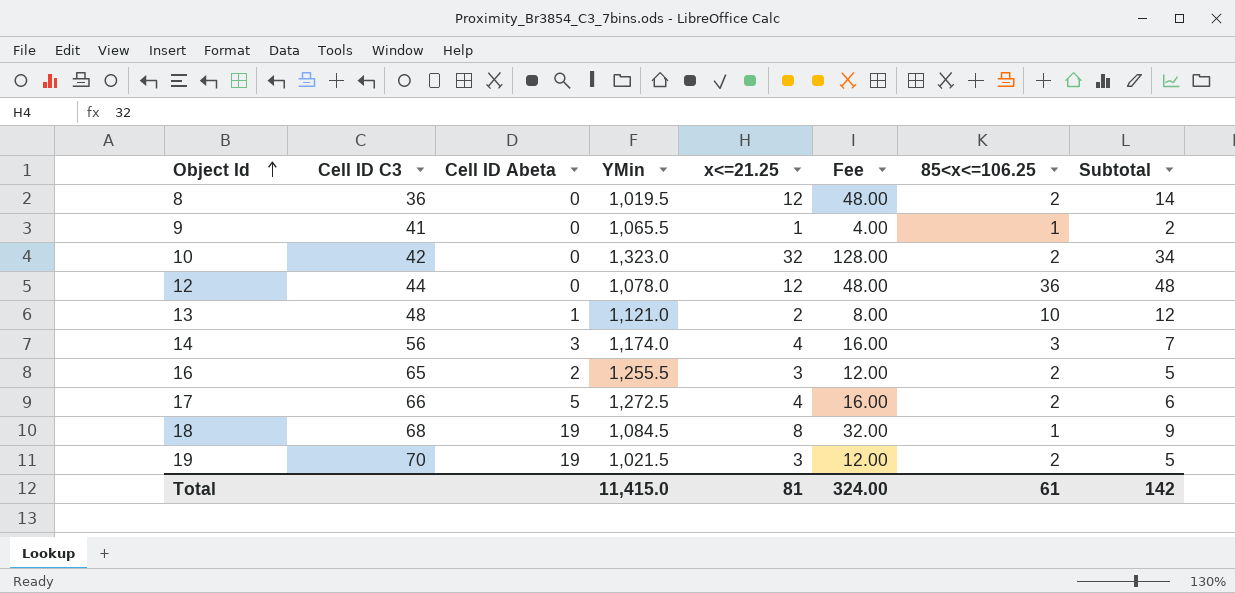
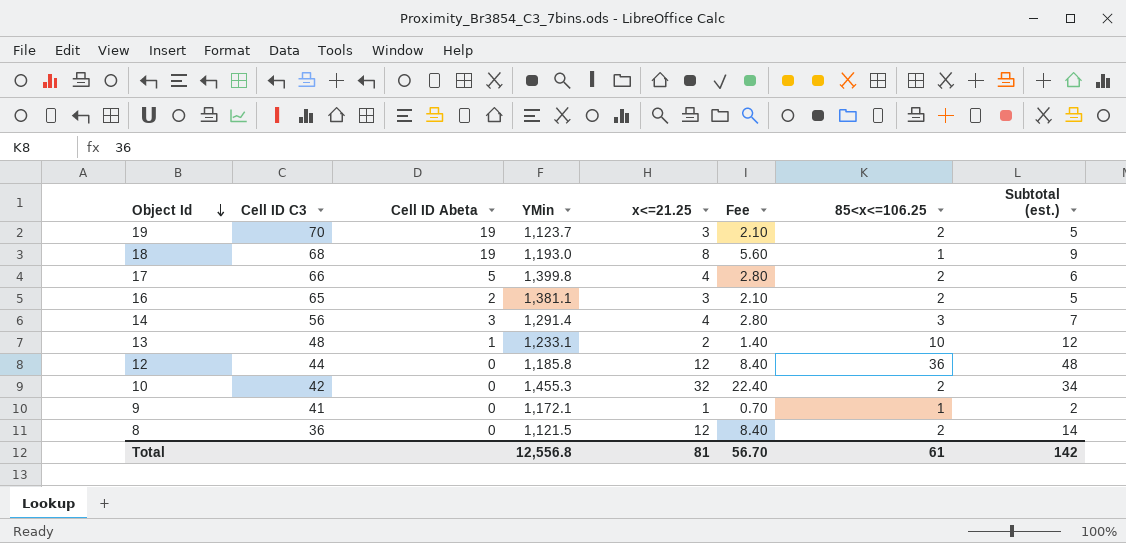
row order: Object Id ascending -> Object Id descending
column Fee | formula: [x<=21.25] * 4 -> [x<=21.25] * 0.7
column name: Subtotal -> Subtotal (est.)
19 | YMin: 1,021.5 -> 1,123.7
18 | YMin: 1,084.5 -> 1,193.0
17 | YMin: 1,272.5 -> 1,399.8
16 | YMin: 1,255.5 -> 1,381.1
14 | YMin: 1,174.0 -> 1,291.4
13 | YMin: 1,121.0 -> 1,233.1
12 | YMin: 1,078.0 -> 1,185.8
10 | YMin: 1,323.0 -> 1,455.3
9 | YMin: 1,065.5 -> 1,172.1
8 | YMin: 1,019.5 -> 1,121.5
Total | YMin: 11,415.0 -> 12,556.8
Total | Fee: 324.00 -> 56.70

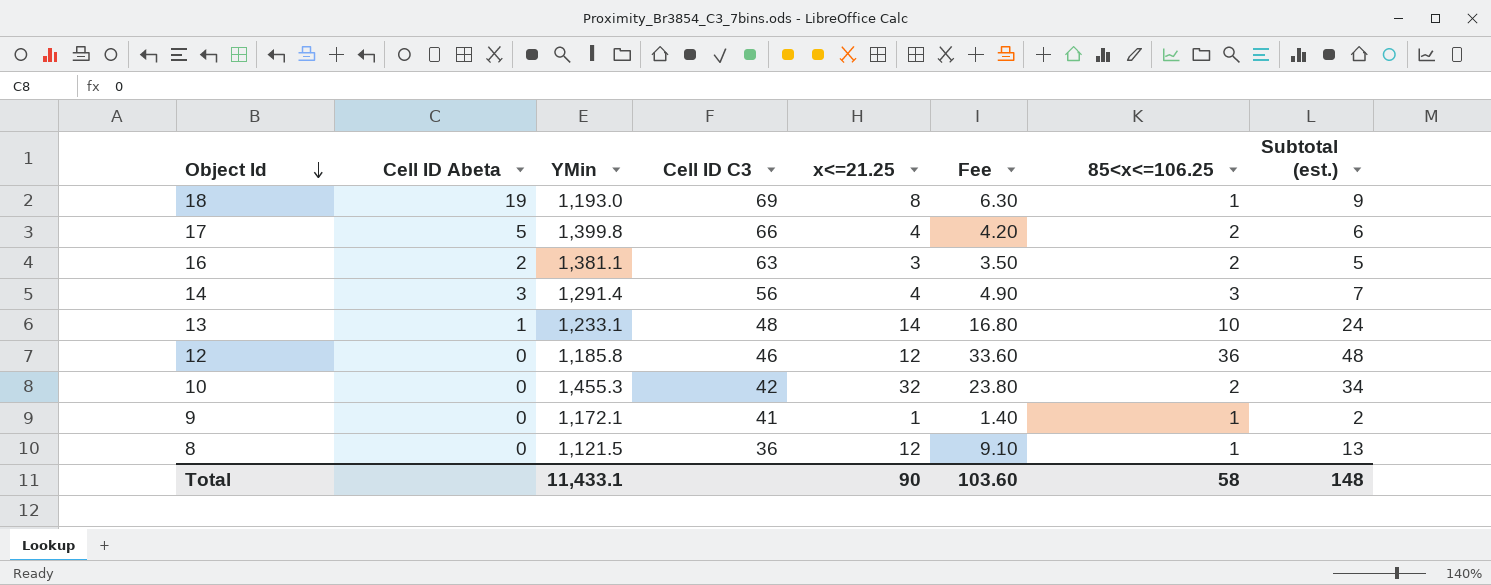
column Cell ID C3 | position: 2 -> 4
column Fee | formula: [x<=21.25] * 0.7 -> [Subtotal (est.)] * 0.7
row 19: 70 | 19 | 1,123.7 | 3 | 2.10 | 2 | 5 -> none
18 | Cell ID C3: 68 -> 69
16 | Cell ID C3: 65 -> 63
13 | x<=21.25: 2 -> 14
13 | Subtotal (est.): 12 -> 24
12 | Cell ID C3: 44 -> 46
8 | 85<x<=106.25: 2 -> 1
8 | Subtotal (est.): 14 -> 13
Total | YMin: 12,556.8 -> 11,433.1
Total | x<=21.25: 81 -> 90
Total | Fee: 56.70 -> 103.60
Total | 85<x<=106.25: 61 -> 58
Total | Subtotal (est.): 142 -> 148

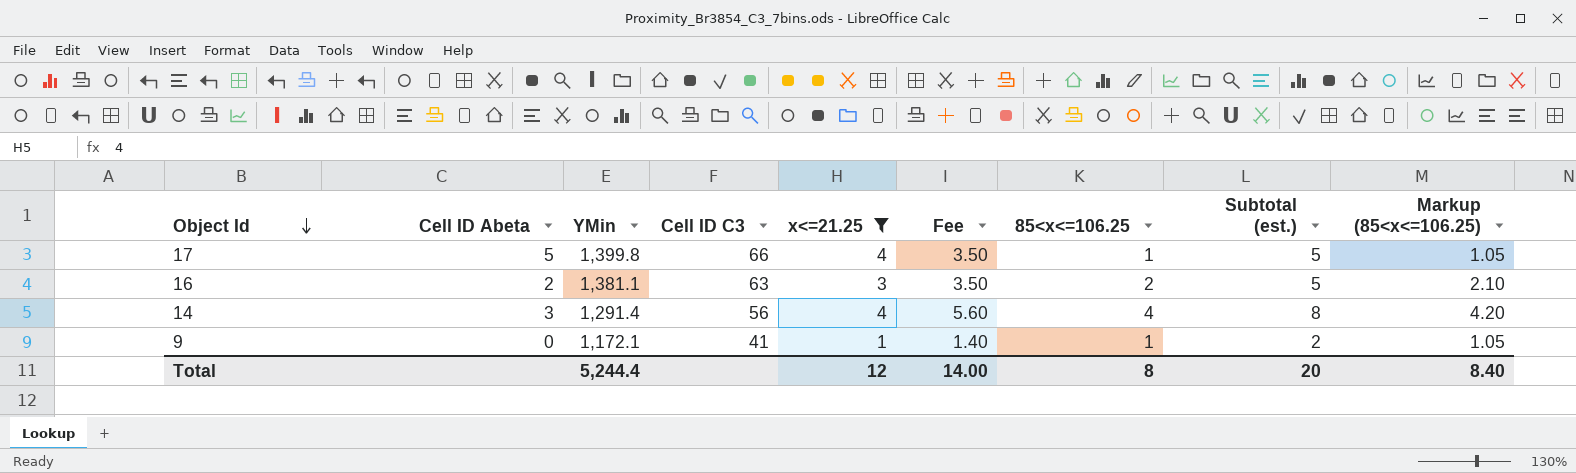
filter: none -> x<=21.25 <= 4
column Markup (85<x<=106.25) | formula: none -> [85<x<=106.25] * 1.05
17 | Fee: 4.20 -> 3.50
17 | 85<x<=106.25: 2 -> 1
17 | Subtotal (est.): 6 -> 5
14 | Fee: 4.90 -> 5.60
14 | 85<x<=106.25: 3 -> 4
14 | Subtotal (est.): 7 -> 8
Total | YMin: 11,433.1 -> 5,244.4
Total | x<=21.25: 90 -> 12
Total | Fee: 103.60 -> 14.00
Total | 85<x<=106.25: 58 -> 8
Total | Subtotal (est.): 148 -> 20

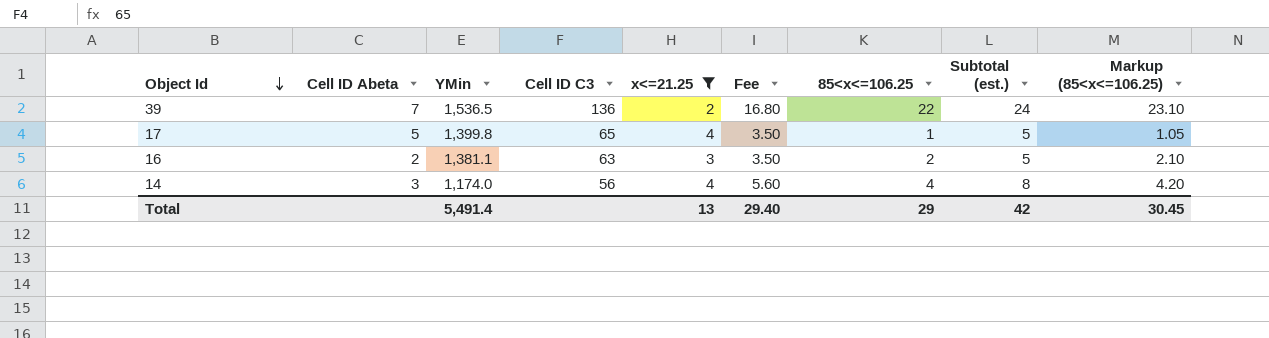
row 9: 0 | 1,172.1 | 41 | 1 | 1.40 | 1 | 2 | 1.05 -> none
row 39: none -> 7 | 1,536.5 | 136 | 2 | 16.80 | 22 | 24 | 23.10
17 | Cell ID C3: 66 -> 65
14 | YMin: 1,291.4 -> 1,174.0
Total | YMin: 5,244.4 -> 5,491.4
Total | x<=21.25: 12 -> 13
Total | Fee: 14.00 -> 29.40
Total | 85<x<=106.25: 8 -> 29
Total | Subtotal (est.): 20 -> 42
Total | Markup (85<x<=106.25): 8.40 -> 30.45

